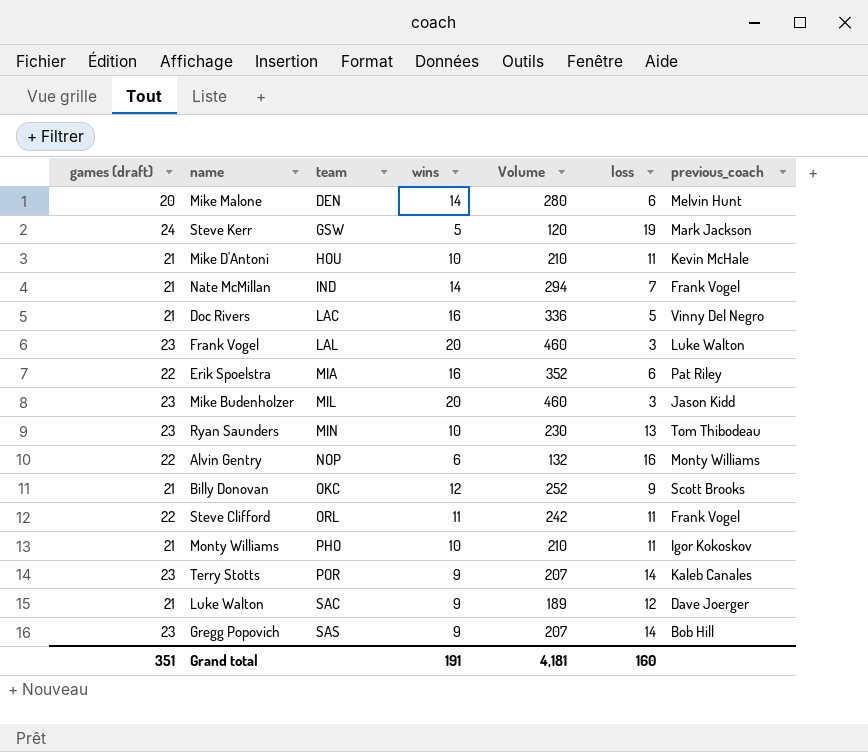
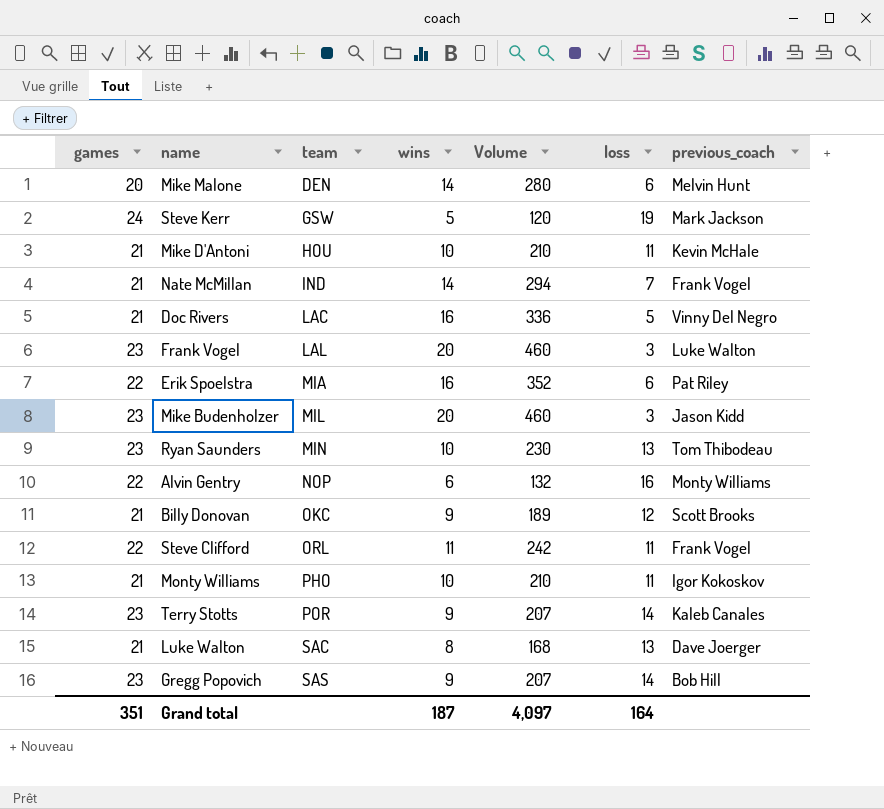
column name: games (draft) -> games
Billy Donovan | wins: 12 -> 9
Billy Donovan | Volume: 252 -> 189
Billy Donovan | loss: 9 -> 12
Luke Walton | wins: 9 -> 8
Luke Walton | Volume: 189 -> 168
Luke Walton | loss: 12 -> 13
Grand total | wins: 191 -> 187
Grand total | Volume: 4,181 -> 4,097
Grand total | loss: 160 -> 164

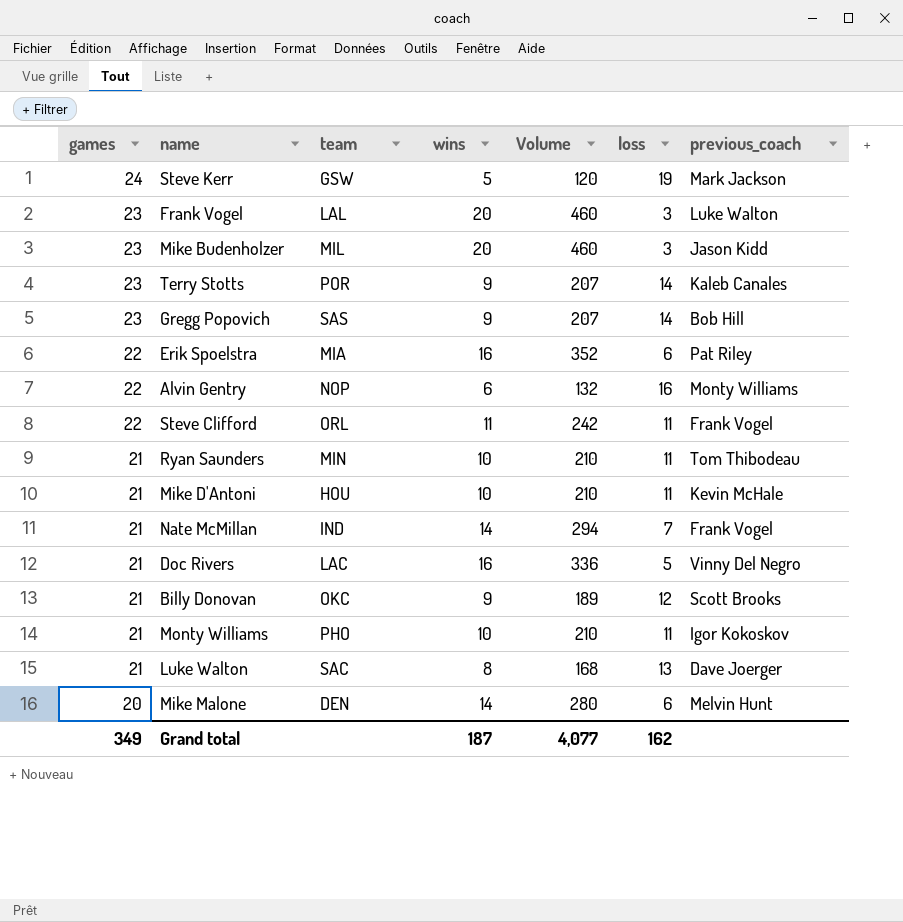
row order: team ascending -> games descending
Ryan Saunders | games: 23 -> 21
Ryan Saunders | Volume: 230 -> 210
Ryan Saunders | loss: 13 -> 11
Grand total | games: 351 -> 349
Grand total | Volume: 4,097 -> 4,077
Grand total | loss: 164 -> 162

